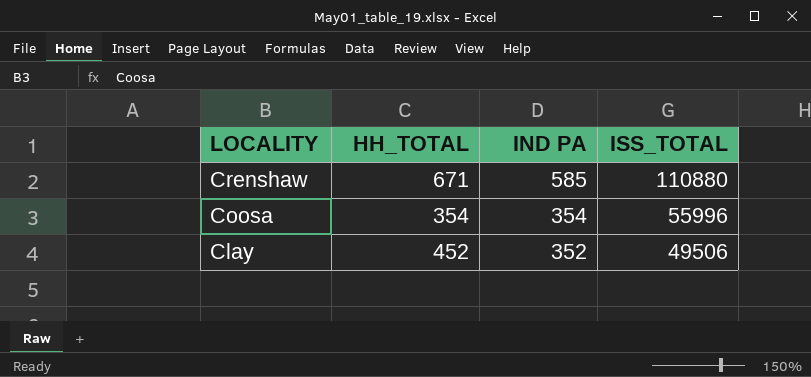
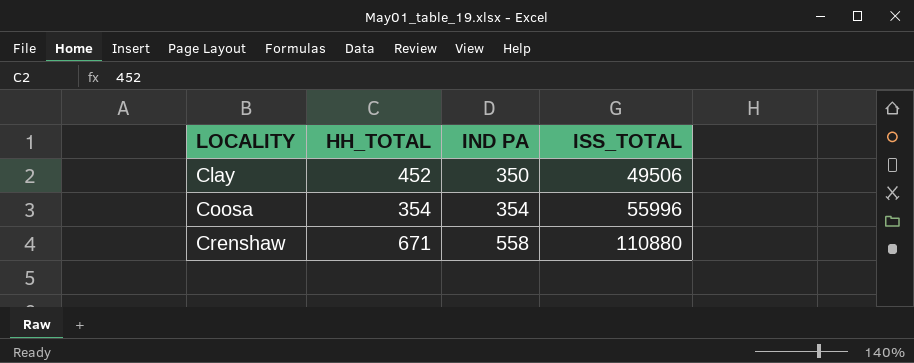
row order: LOCALITY descending -> LOCALITY ascending
Clay | IND PA: 352 -> 350
Crenshaw | IND PA: 585 -> 558

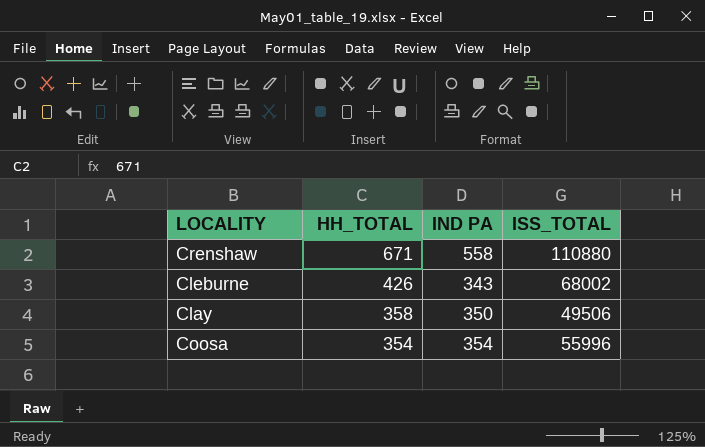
row order: LOCALITY ascending -> HH_TOTAL descending
row Cleburne: none -> 426 | 343 | 68002
Clay | HH_TOTAL: 452 -> 358

